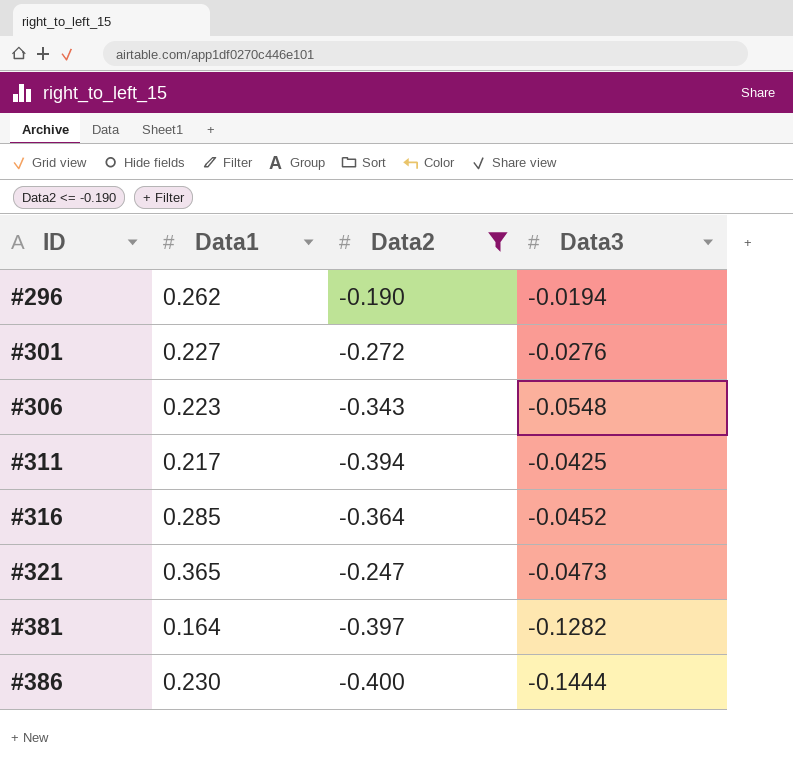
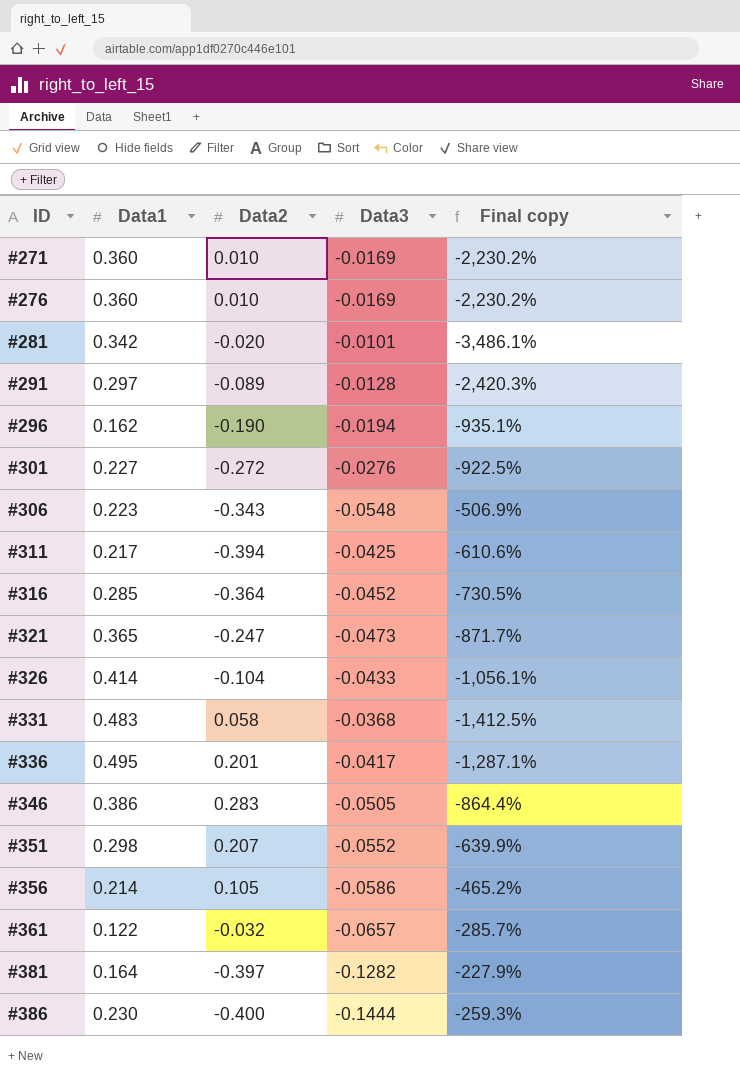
filter: Data2 <= -0.190 -> none
column Final copy | formula: none -> ([Data1] - [Data3]) / [Data3]
#296 | Data1: 0.262 -> 0.162

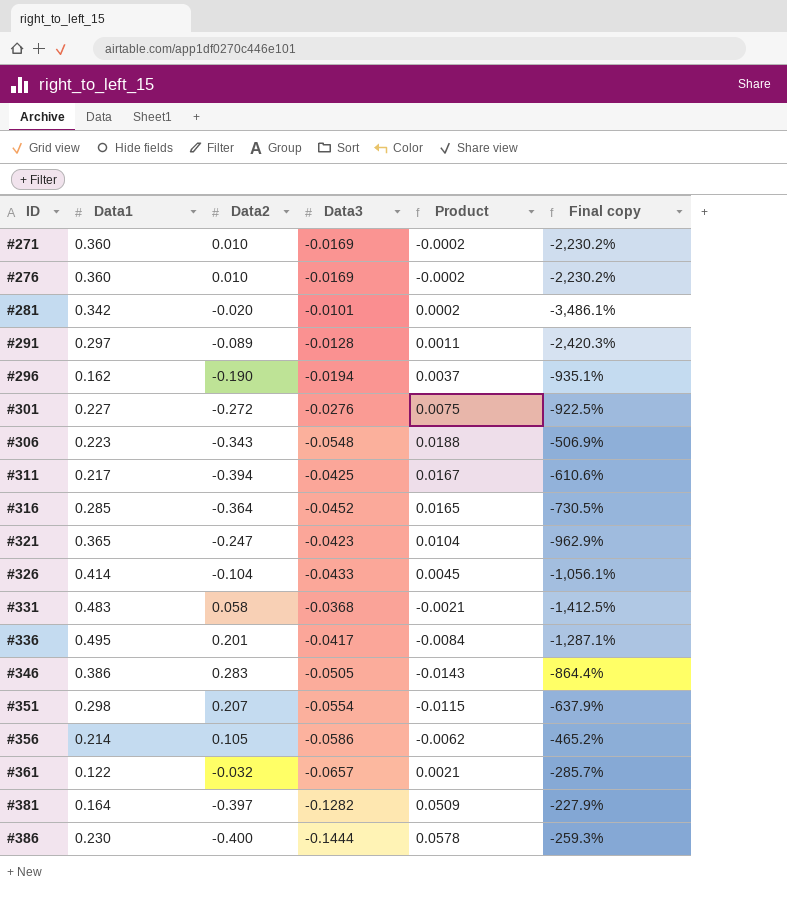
column Product | formula: none -> [Data2] * [Data3]
#321 | Data3: -0.0473 -> -0.0423
#321 | Final copy: -871.7% -> -962.9%
#351 | Data3: -0.0552 -> -0.0554
#351 | Final copy: -639.9% -> -637.9%

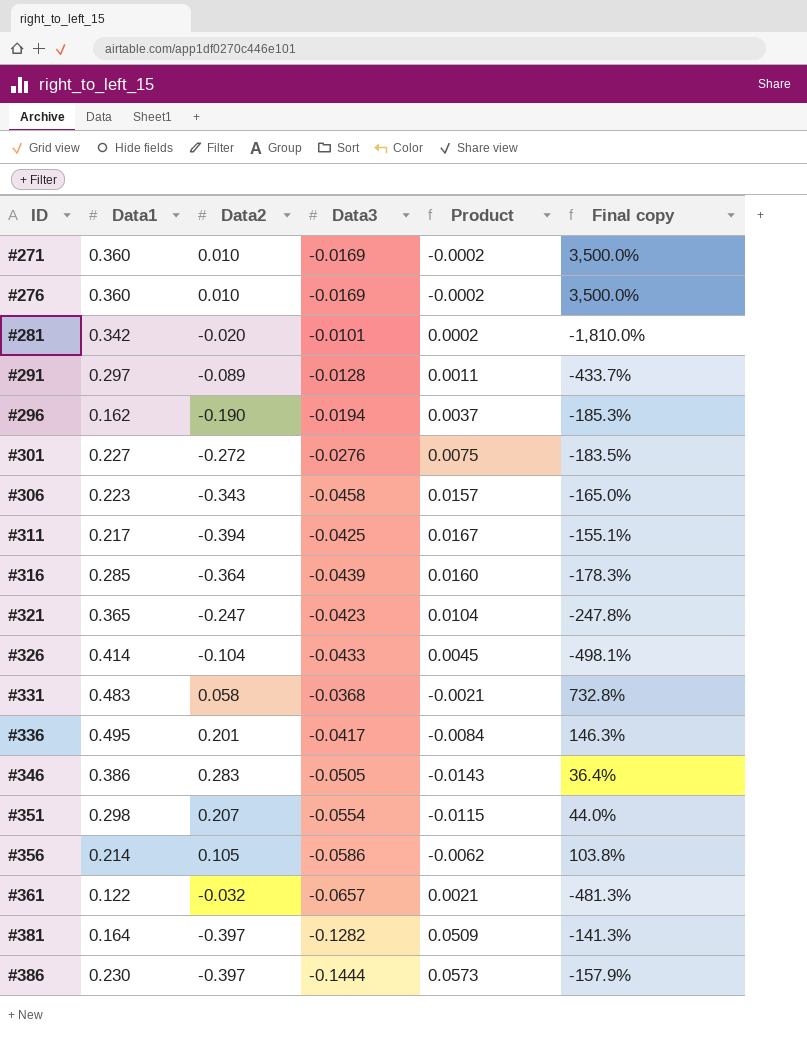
column Final copy | formula: ([Data1] - [Data3]) / [Data3] -> ([Data1] - [Data2]) / [Data2]
#306 | Data3: -0.0548 -> -0.0458
#306 | Product: 0.0188 -> 0.0157
#316 | Data3: -0.0452 -> -0.0439
#316 | Product: 0.0165 -> 0.0160
#386 | Data2: -0.400 -> -0.397
#386 | Product: 0.0578 -> 0.0573

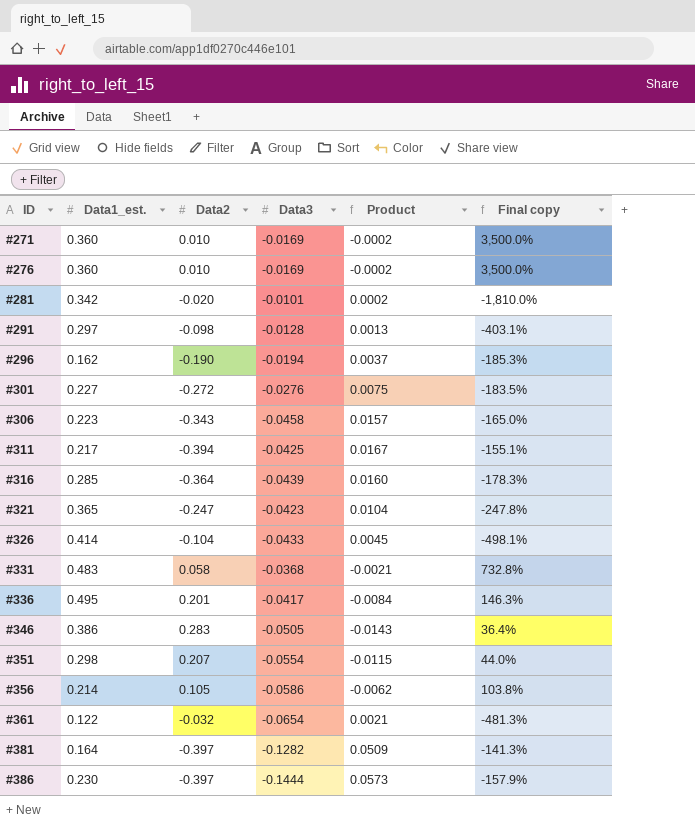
column name: Data1 -> Data1_est.
#291 | Data2: -0.089 -> -0.098
#291 | Product: 0.0011 -> 0.0013
#291 | Final copy: -433.7% -> -403.1%
#361 | Data3: -0.0657 -> -0.0654

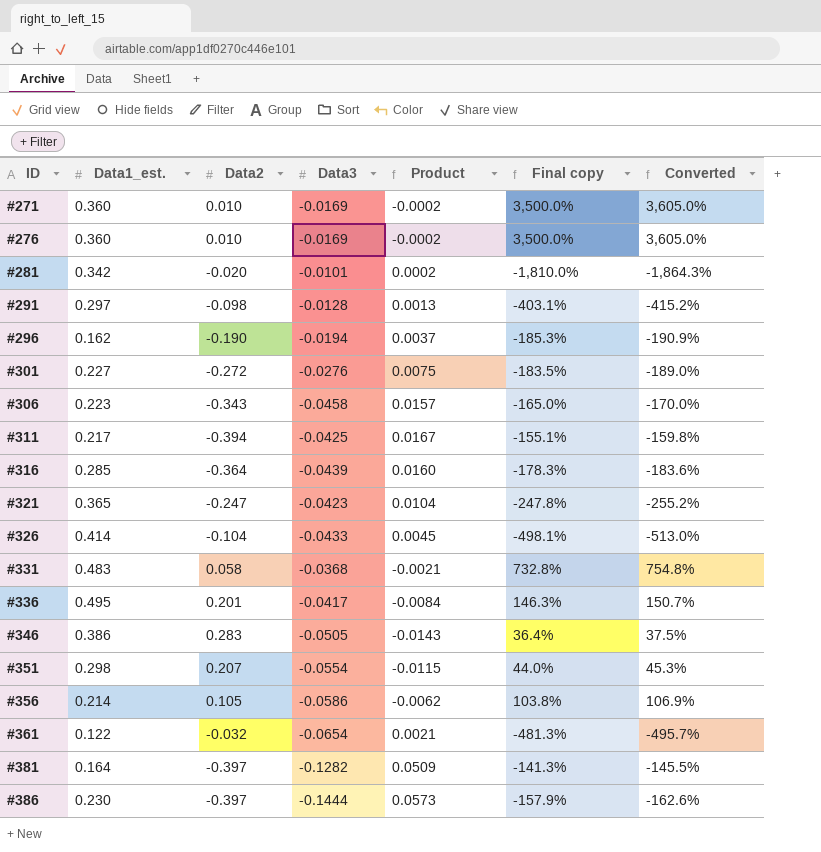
column Converted | formula: none -> [Final copy] * 1.03

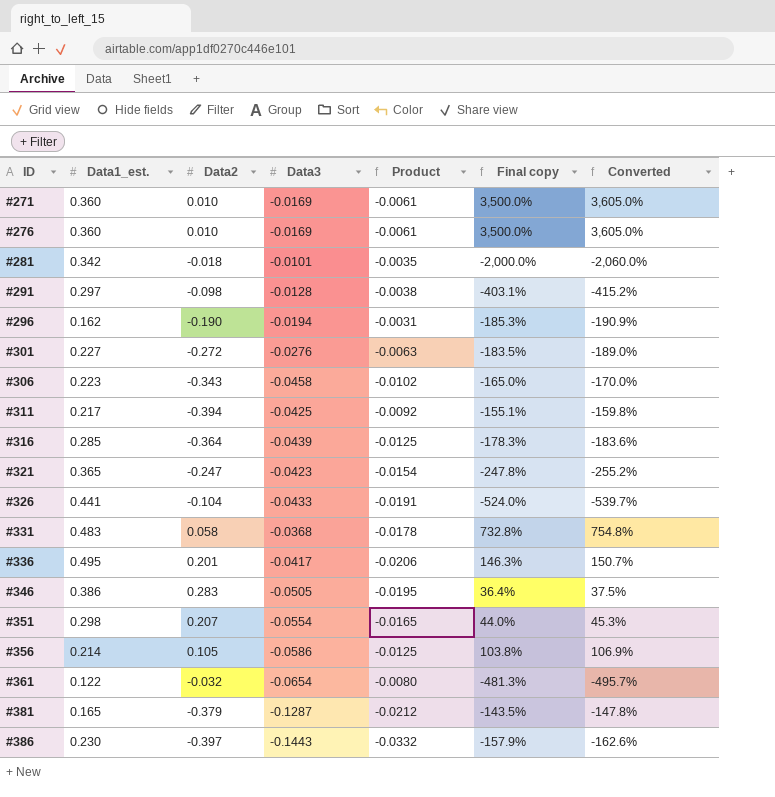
column Product | formula: [Data2] * [Data3] -> [Data1_est.] * [Data3]
#281 | Data2: -0.020 -> -0.018
#281 | Final copy: -1,810.0% -> -2,000.0%
#281 | Converted: -1,864.3% -> -2,060.0%
#326 | Data1_est.: 0.414 -> 0.441
#326 | Final copy: -498.1% -> -524.0%
#326 | Converted: -513.0% -> -539.7%
#381 | Data1_est.: 0.164 -> 0.165
#381 | Data2: -0.397 -> -0.379
#381 | Data3: -0.1282 -> -0.1287
#381 | Final copy: -141.3% -> -143.5%
#381 | Converted: -145.5% -> -147.8%
#386 | Data3: -0.1444 -> -0.1443

